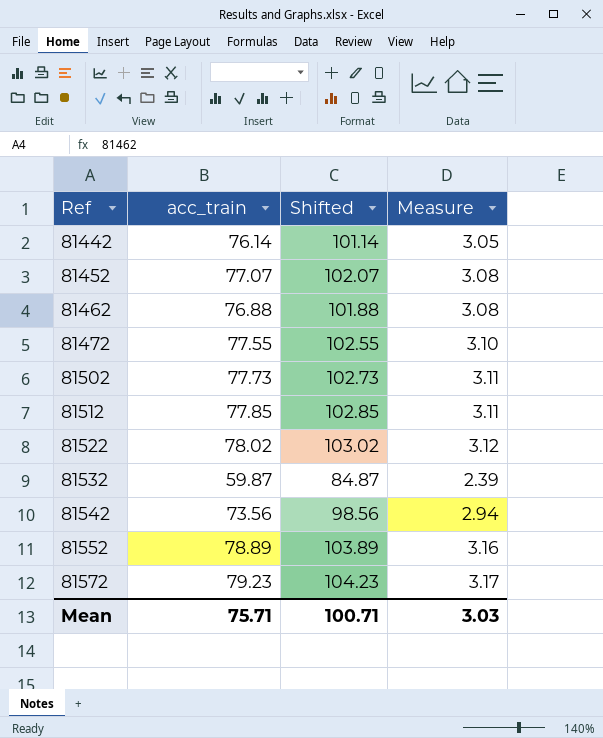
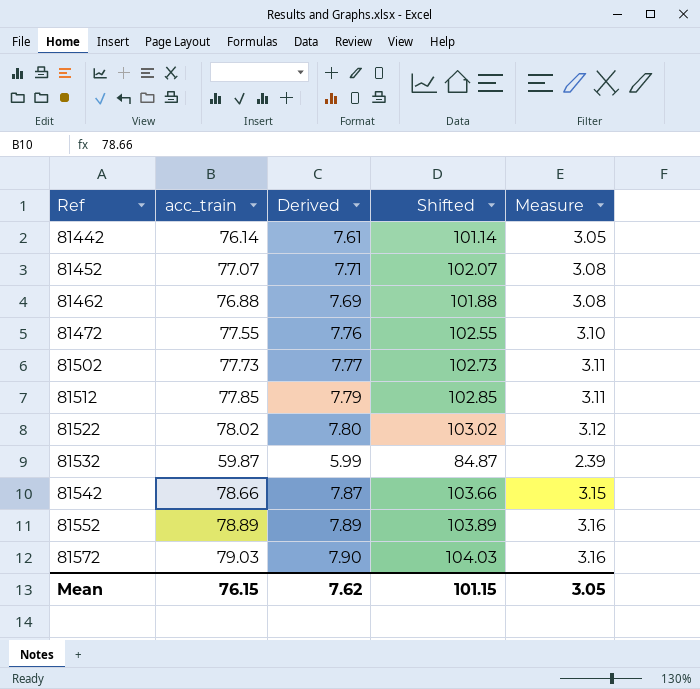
column Derived | formula: none -> [acc_train] * 0.1
81542 | acc_train: 73.56 -> 78.66
81542 | Shifted: 98.56 -> 103.66
81542 | Measure: 2.94 -> 3.15
81572 | acc_train: 79.23 -> 79.03
81572 | Shifted: 104.23 -> 104.03
81572 | Measure: 3.17 -> 3.16
Mean | acc_train: 75.71 -> 76.15
Mean | Shifted: 100.71 -> 101.15
Mean | Measure: 3.03 -> 3.05

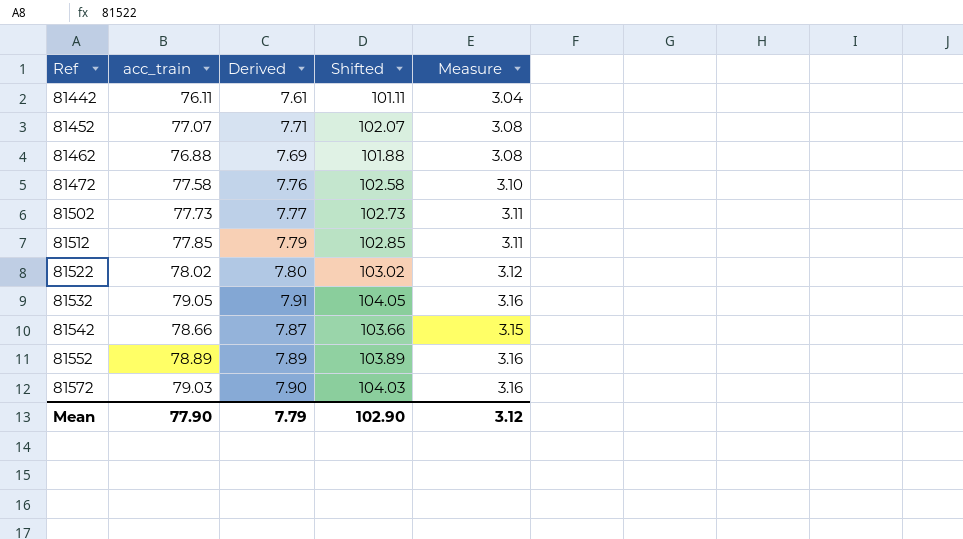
81442 | acc_train: 76.14 -> 76.11
81442 | Shifted: 101.14 -> 101.11
81442 | Measure: 3.05 -> 3.04
81472 | acc_train: 77.55 -> 77.58
81472 | Shifted: 102.55 -> 102.58
81532 | acc_train: 59.87 -> 79.05
81532 | Derived: 5.99 -> 7.91
81532 | Shifted: 84.87 -> 104.05
81532 | Measure: 2.39 -> 3.16
Mean | acc_train: 76.15 -> 77.90
Mean | Derived: 7.62 -> 7.79
Mean | Shifted: 101.15 -> 102.90
Mean | Measure: 3.05 -> 3.12

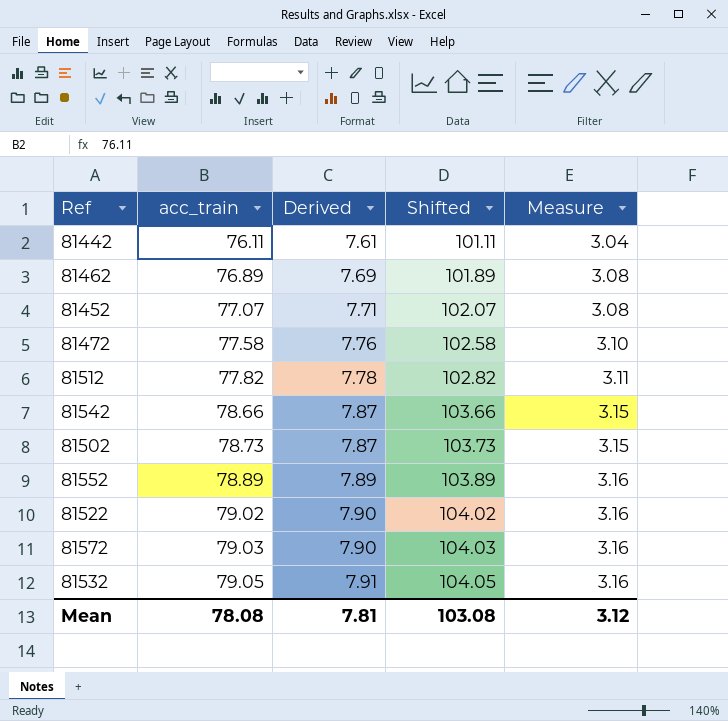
row order: Ref ascending -> acc_train ascending
81462 | acc_train: 76.88 -> 76.89
81462 | Shifted: 101.88 -> 101.89
81512 | acc_train: 77.85 -> 77.82
81512 | Derived: 7.79 -> 7.78
81512 | Shifted: 102.85 -> 102.82
81502 | acc_train: 77.73 -> 78.73
81502 | Derived: 7.77 -> 7.87
81502 | Shifted: 102.73 -> 103.73
81502 | Measure: 3.11 -> 3.15
81522 | acc_train: 78.02 -> 79.02
81522 | Derived: 7.80 -> 7.90
81522 | Shifted: 103.02 -> 104.02
81522 | Measure: 3.12 -> 3.16
Mean | acc_train: 77.90 -> 78.08
Mean | Derived: 7.79 -> 7.81
Mean | Shifted: 102.90 -> 103.08

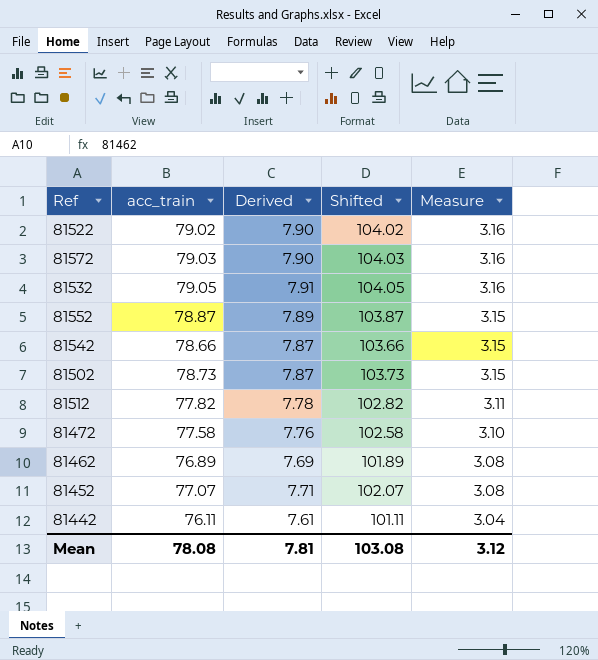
row order: acc_train ascending -> Measure descending
81552 | acc_train: 78.89 -> 78.87
81552 | Shifted: 103.89 -> 103.87
81552 | Measure: 3.16 -> 3.15

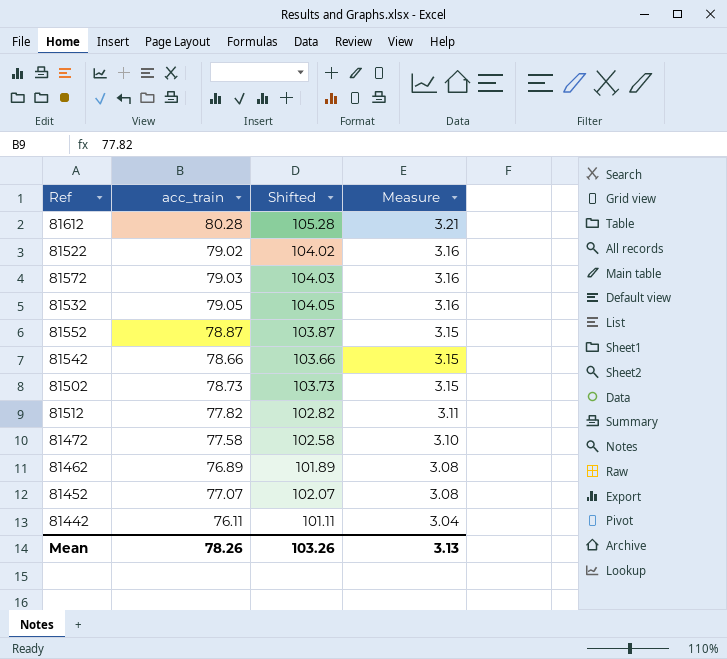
column Derived | formula: [acc_train] * 0.1 -> none
row 81612: none -> 80.28 | 105.28 | 3.21
Mean | acc_train: 78.08 -> 78.26
Mean | Shifted: 103.08 -> 103.26
Mean | Measure: 3.12 -> 3.13

